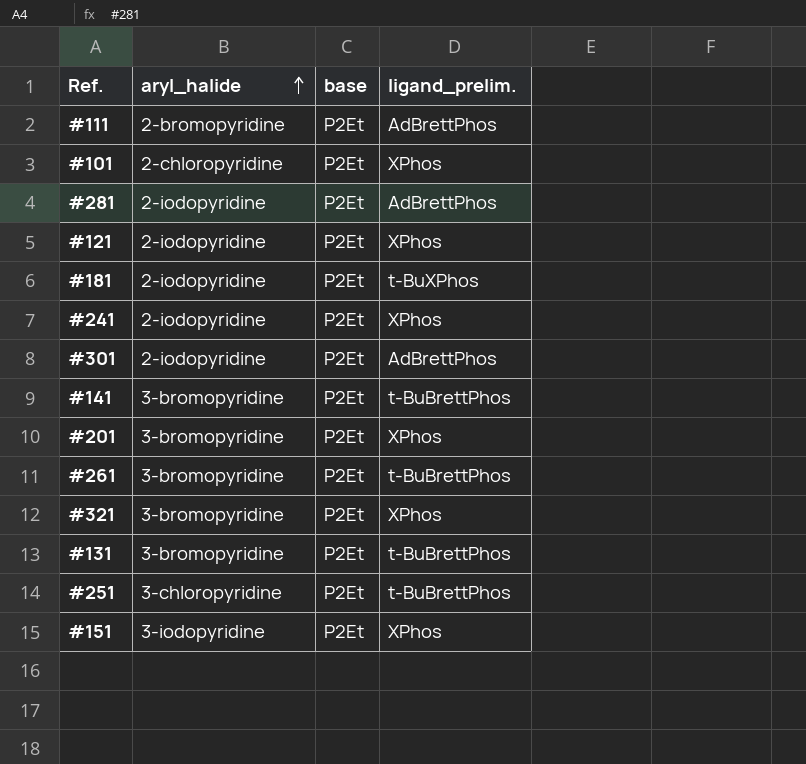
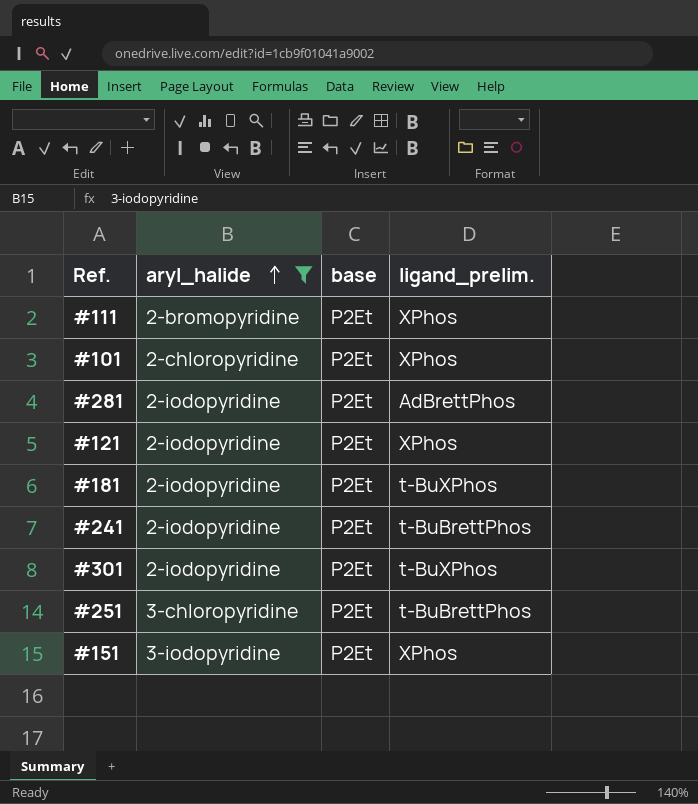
filter: none -> aryl_halide != 3-bromopyridine
#111 | ligand_prelim.: AdBrettPhos -> XPhos
#241 | ligand_prelim.: XPhos -> t-BuBrettPhos
#301 | ligand_prelim.: AdBrettPhos -> t-BuXPhos

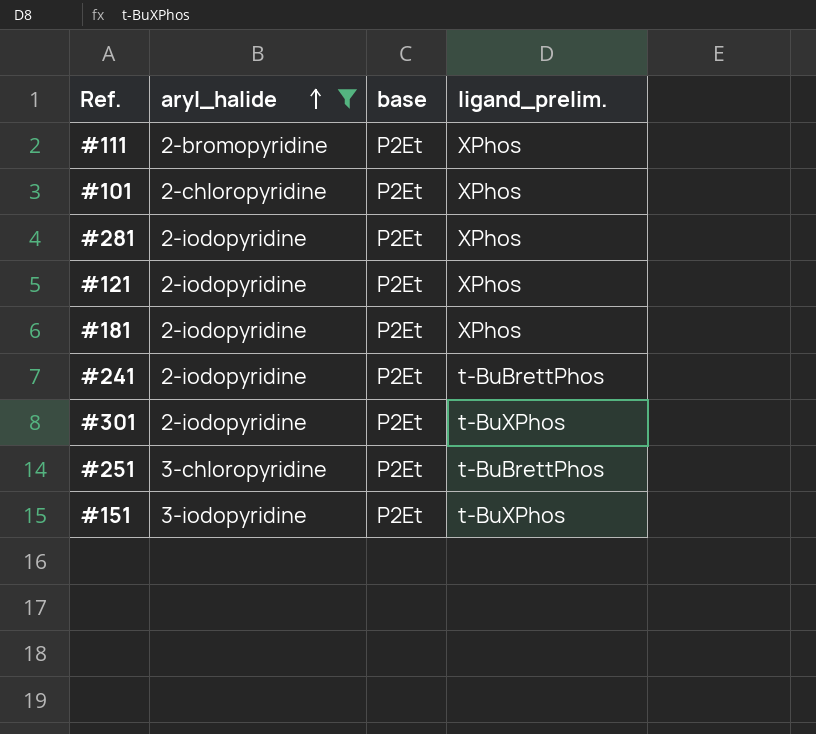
#281 | ligand_prelim.: AdBrettPhos -> XPhos
#181 | ligand_prelim.: t-BuXPhos -> XPhos
#151 | ligand_prelim.: XPhos -> t-BuXPhos

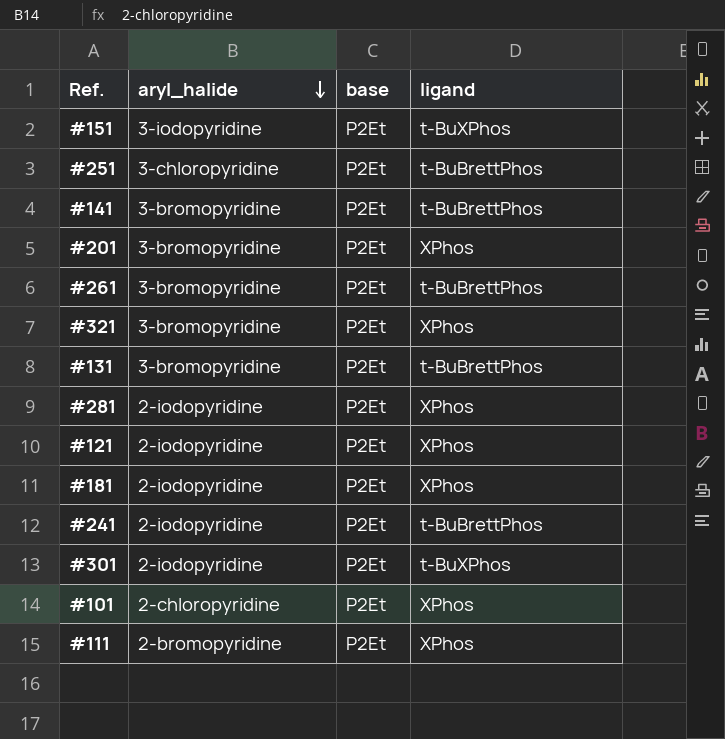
filter: aryl_halide != 3-bromopyridine -> none
row order: aryl_halide ascending -> aryl_halide descending
column name: ligand_prelim. -> ligand

